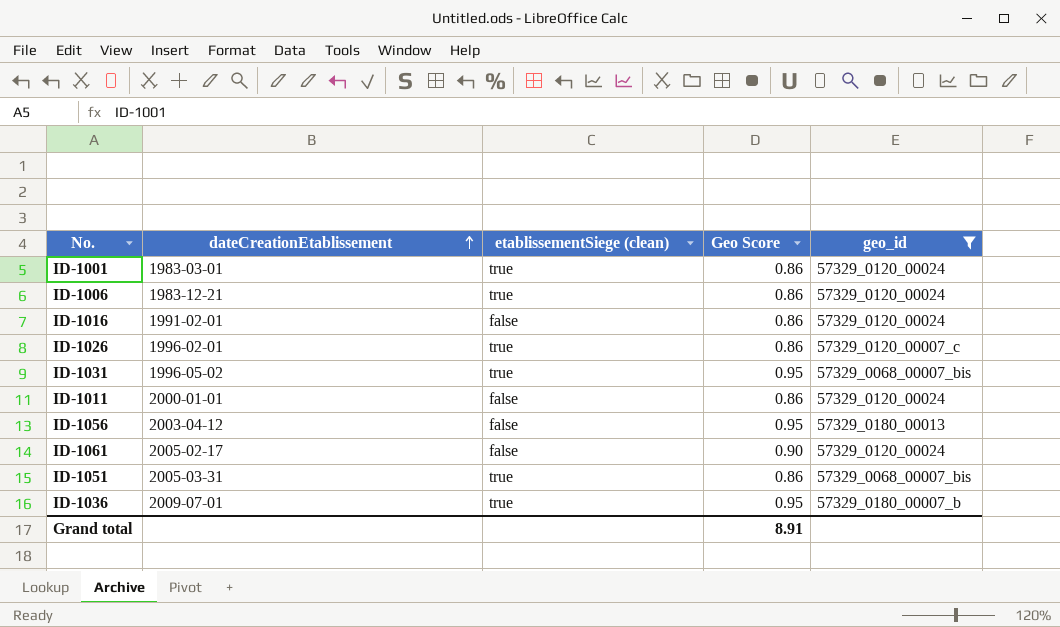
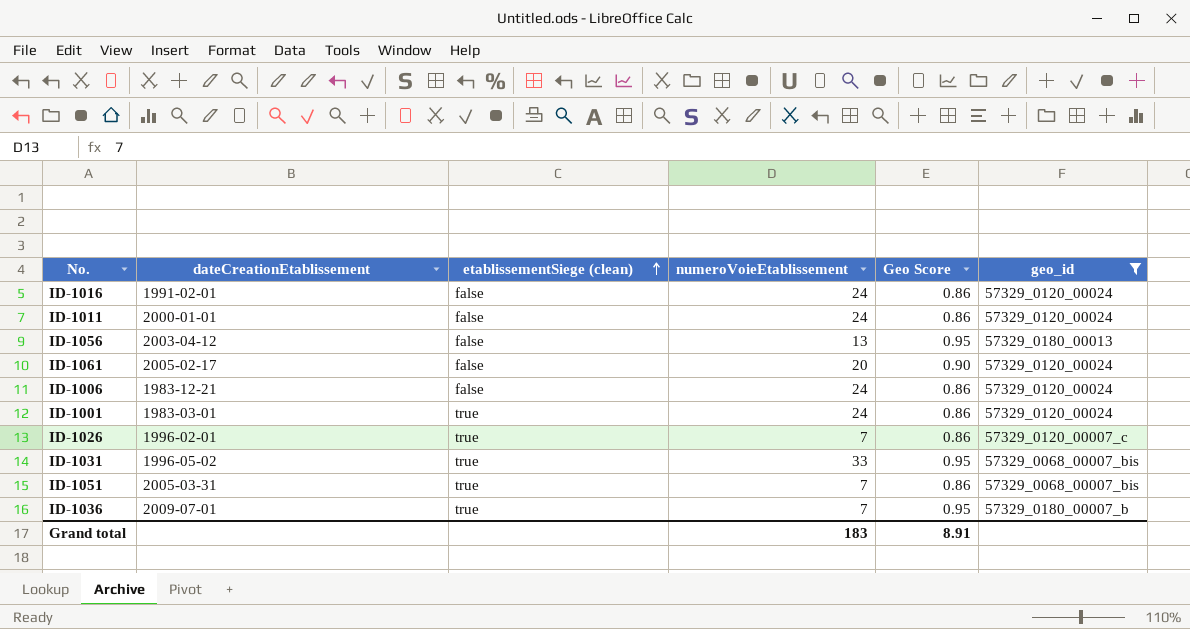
row order: dateCreationEtablissement ascending -> etablissementSiege (clean) ascending
column numeroVoieEtablissement | position: none -> 4
ID-1006 | etablissementSiege (clean): true -> false

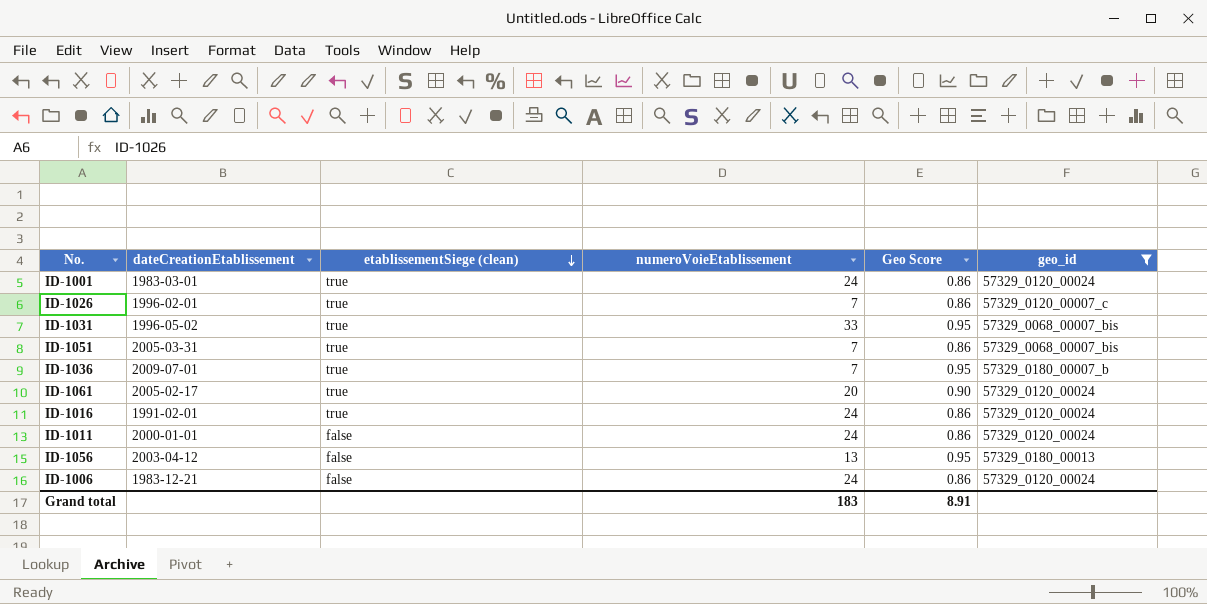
row order: etablissementSiege (clean) ascending -> etablissementSiege (clean) descending
ID-1061 | etablissementSiege (clean): false -> true
ID-1016 | etablissementSiege (clean): false -> true

